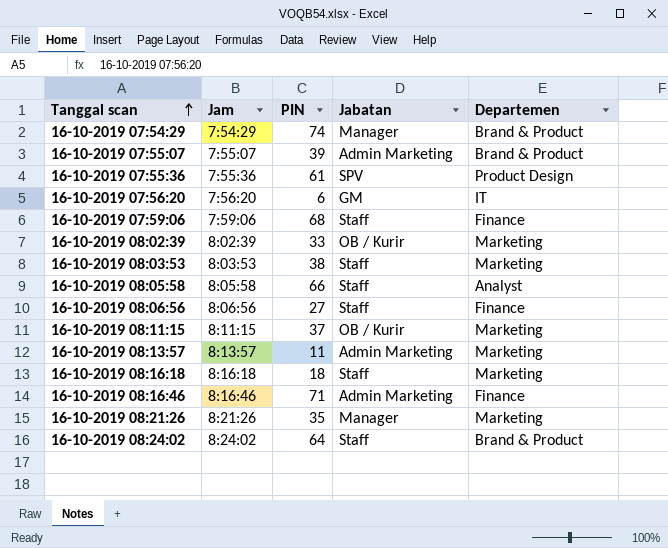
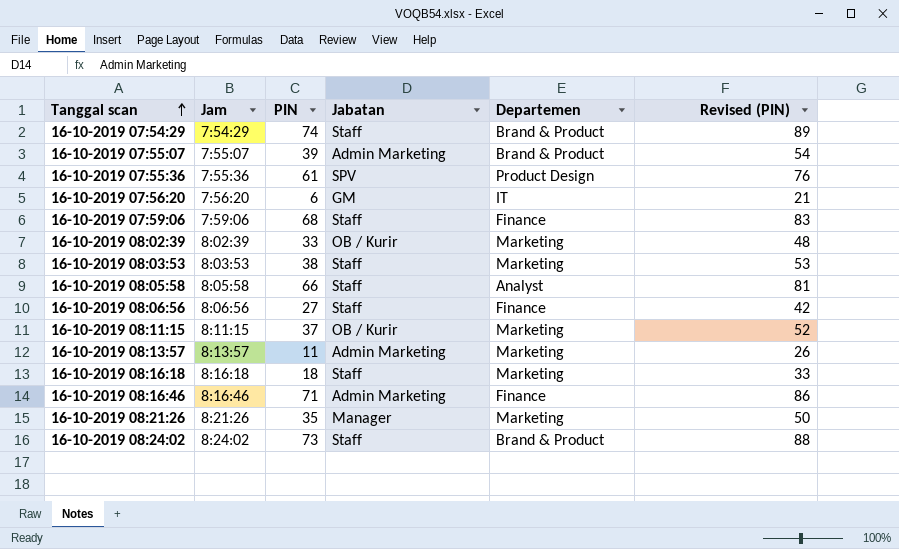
column Revised (PIN) | formula: none -> [PIN] + 15
16-10-2019 07:54:29 | Jabatan: Manager -> Staff
16-10-2019 08:24:02 | PIN: 64 -> 73

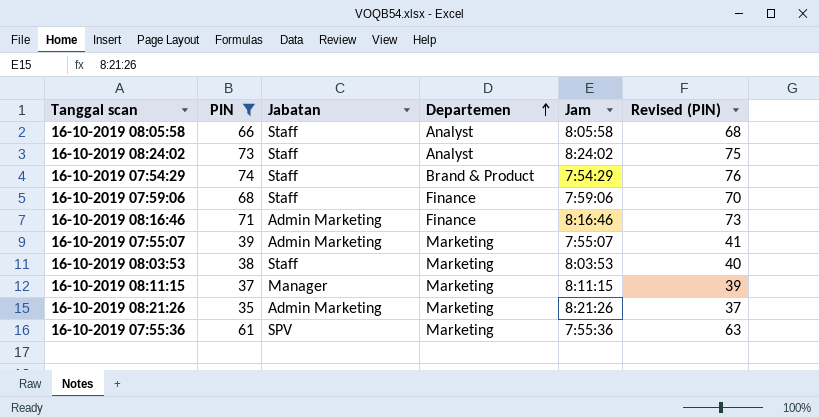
filter: none -> PIN >= 35
row order: Tanggal scan ascending -> Departemen ascending
column Jam | position: 2 -> 5
column Revised (PIN) | formula: [PIN] + 15 -> [PIN] + 2
16-10-2019 08:24:02 | Departemen: Brand & Product -> Analyst
16-10-2019 07:55:07 | Departemen: Brand & Product -> Marketing
16-10-2019 08:11:15 | Jabatan: OB / Kurir -> Manager
16-10-2019 08:21:26 | Jabatan: Manager -> Admin Marketing
16-10-2019 07:55:36 | Departemen: Product Design -> Marketing

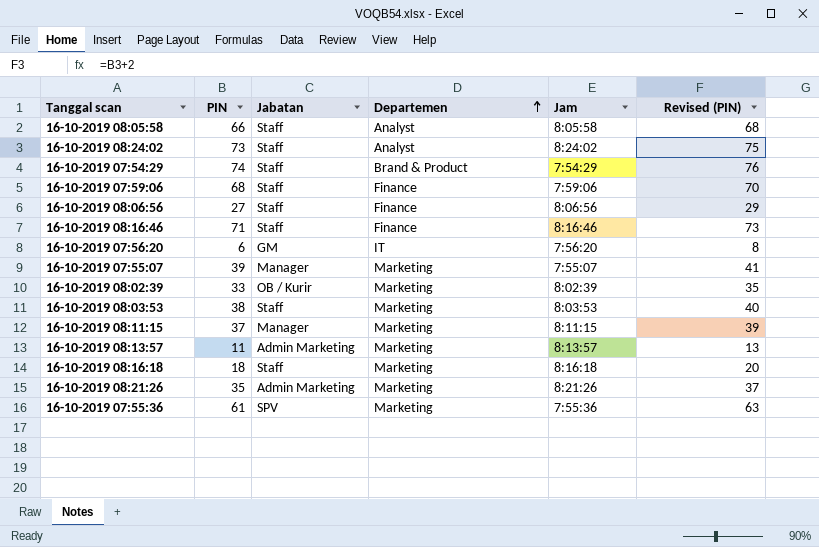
filter: PIN >= 35 -> none
16-10-2019 08:16:46 | Jabatan: Admin Marketing -> Staff
16-10-2019 07:55:07 | Jabatan: Admin Marketing -> Manager

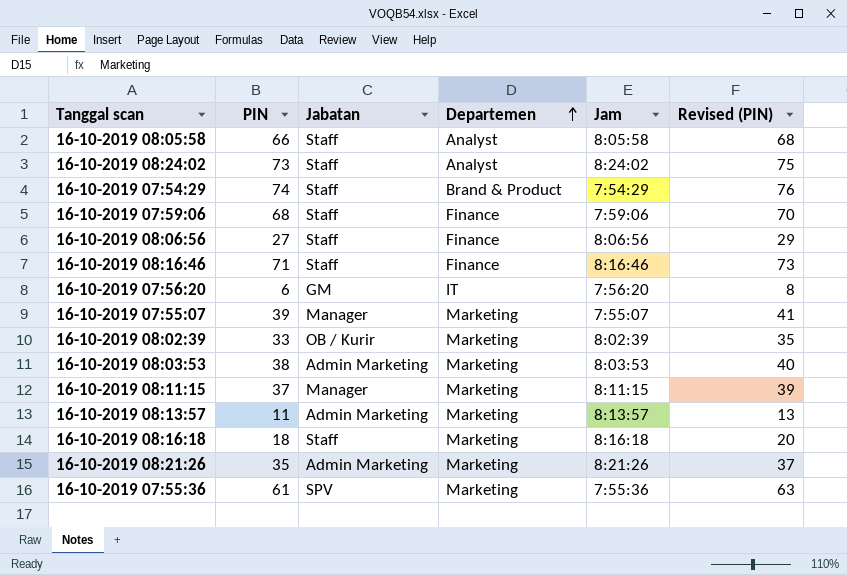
16-10-2019 08:03:53 | Jabatan: Staff -> Admin Marketing

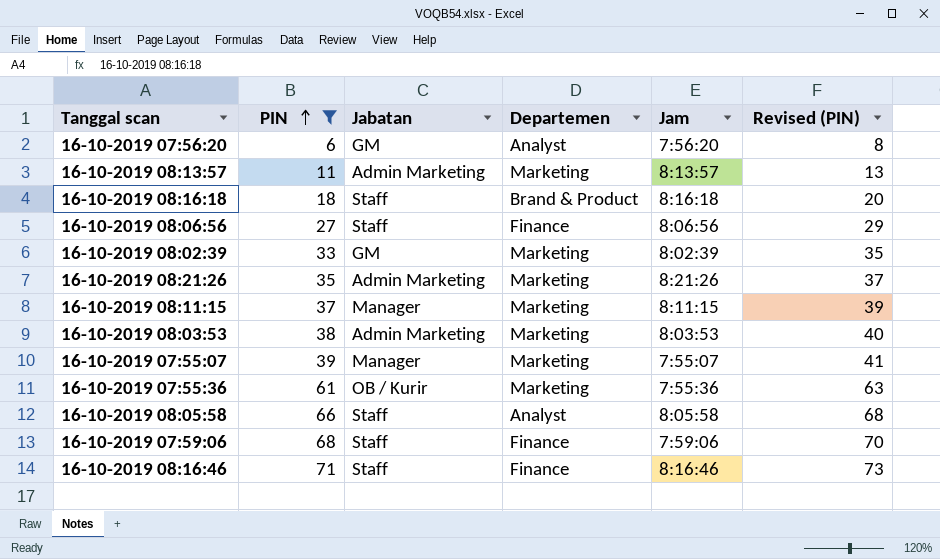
filter: none -> PIN <= 71
row order: Departemen ascending -> PIN ascending
16-10-2019 07:56:20 | Departemen: IT -> Analyst
16-10-2019 08:16:18 | Departemen: Marketing -> Brand & Product
16-10-2019 08:02:39 | Jabatan: OB / Kurir -> GM
16-10-2019 07:55:36 | Jabatan: SPV -> OB / Kurir

